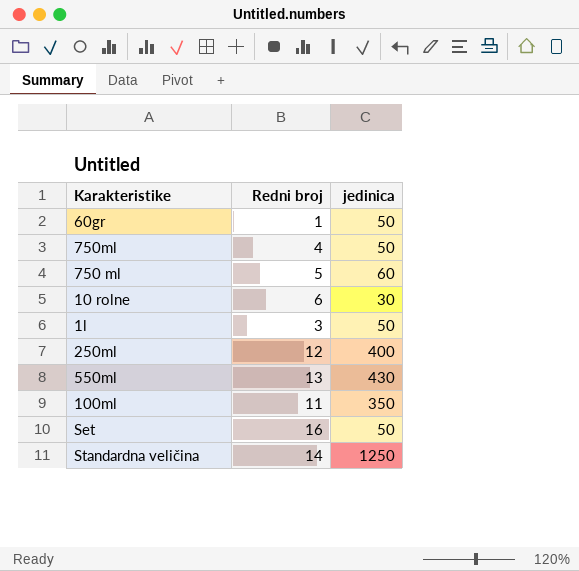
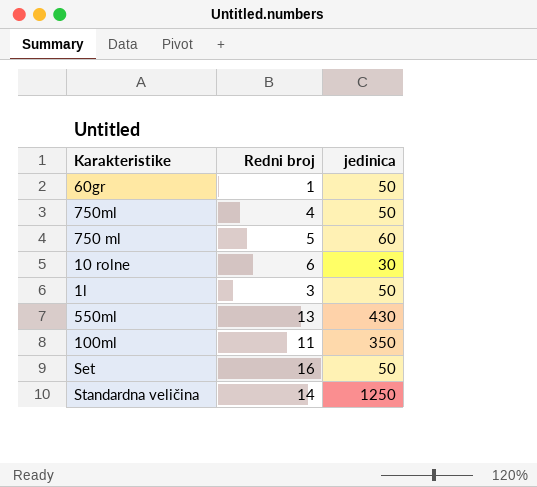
row 250ml: 12 | 400 -> none

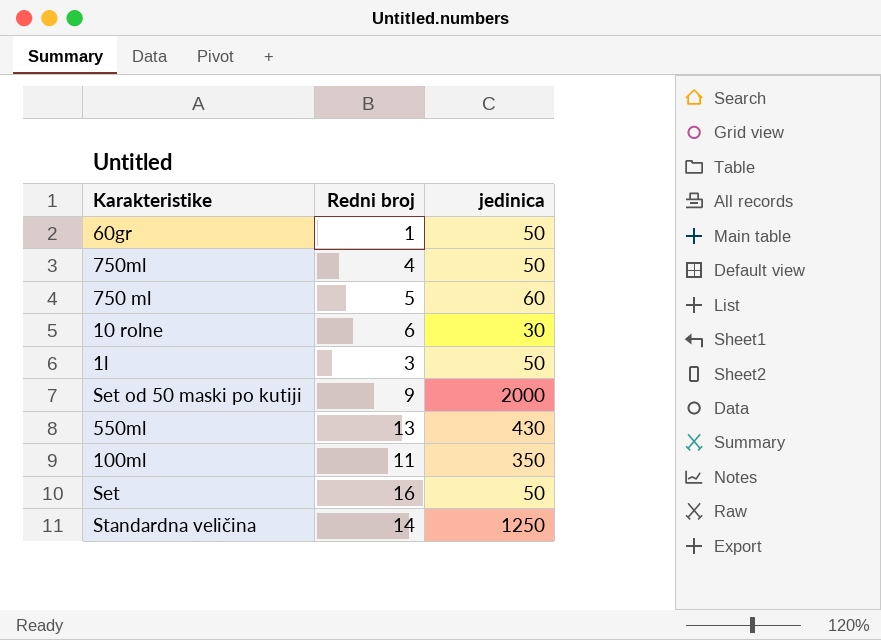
row Set od 50 maski po kutiji: none -> 9 | 2000

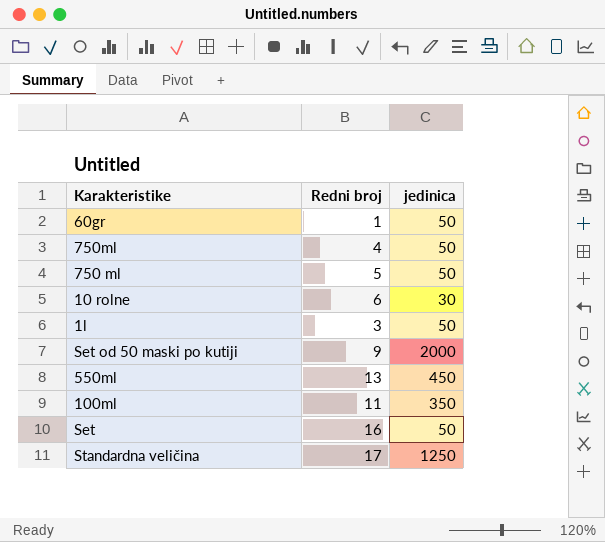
750 ml | jedinica: 60 -> 50
550ml | jedinica: 430 -> 450
Standardna veličina | Redni broj: 14 -> 17

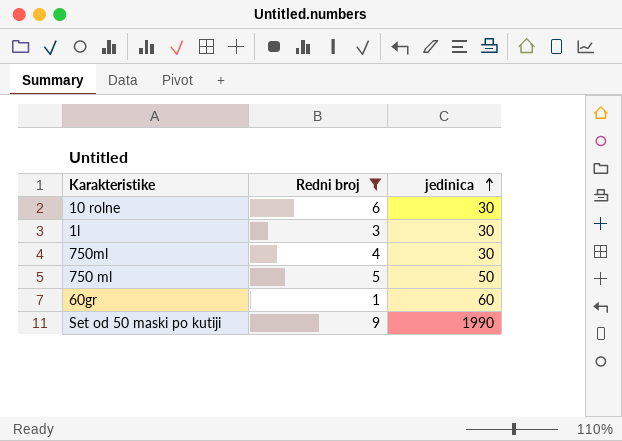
filter: none -> Redni broj <= 9
row order: none -> jedinica ascending
1l | jedinica: 50 -> 30
750ml | jedinica: 50 -> 30
60gr | jedinica: 50 -> 60
Set od 50 maski po kutiji | jedinica: 2000 -> 1990

